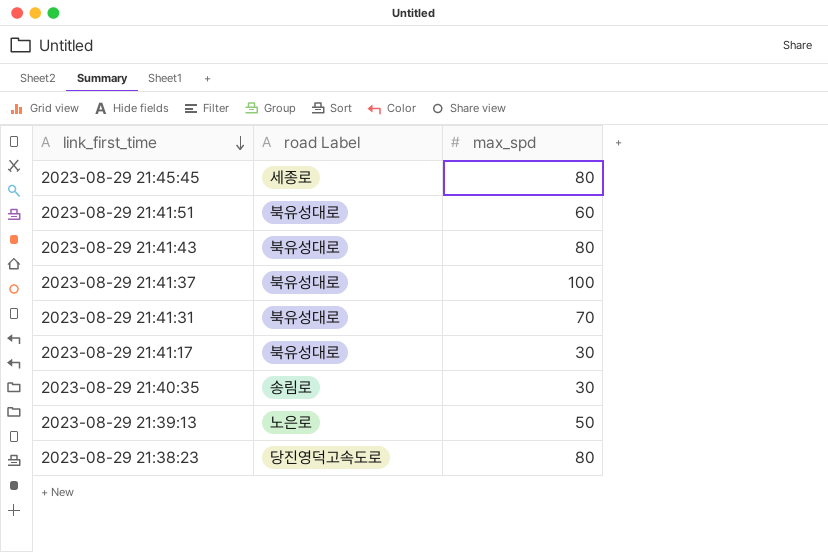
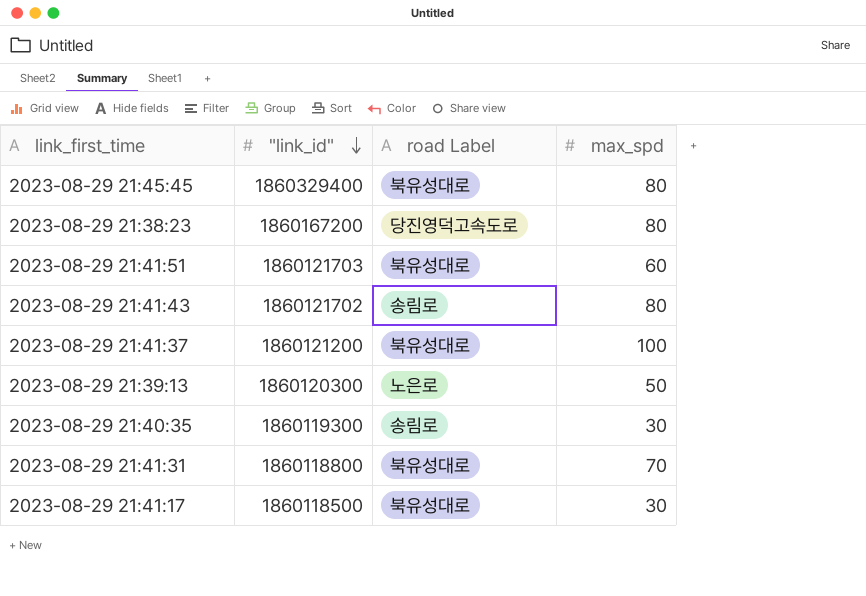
row order: link_first_time descending -> "link_id" descending
column "link_id" | position: none -> 2
2023-08-29 21:45:45 | road Label: 세종로 -> 북유성대로
2023-08-29 21:41:43 | road Label: 북유성대로 -> 송림로

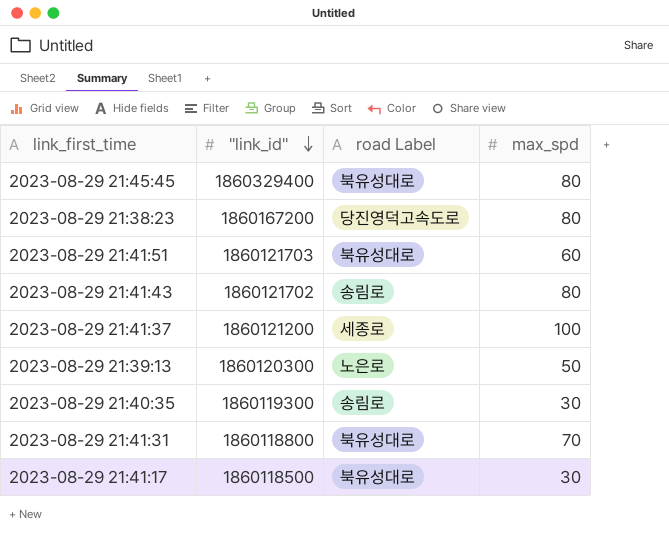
2023-08-29 21:41:37 | road Label: 북유성대로 -> 세종로

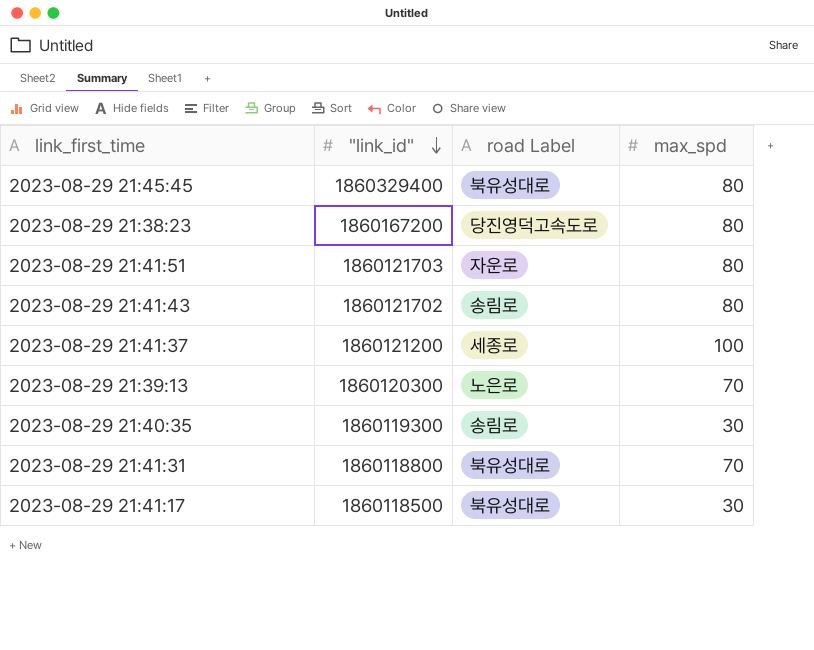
2023-08-29 21:41:51 | road Label: 북유성대로 -> 자운로
2023-08-29 21:41:51 | max_spd: 60 -> 80
2023-08-29 21:39:13 | max_spd: 50 -> 70

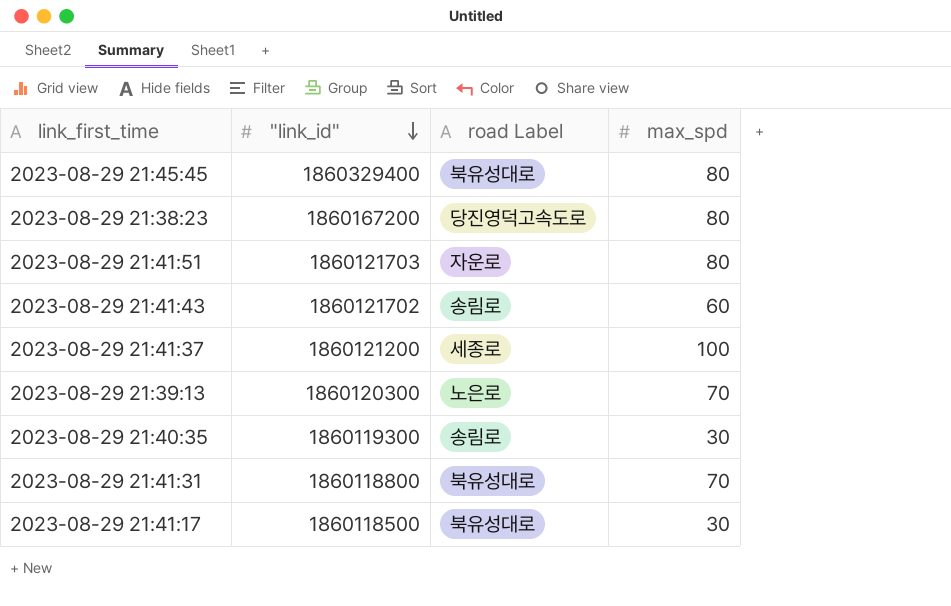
2023-08-29 21:41:43 | max_spd: 80 -> 60

